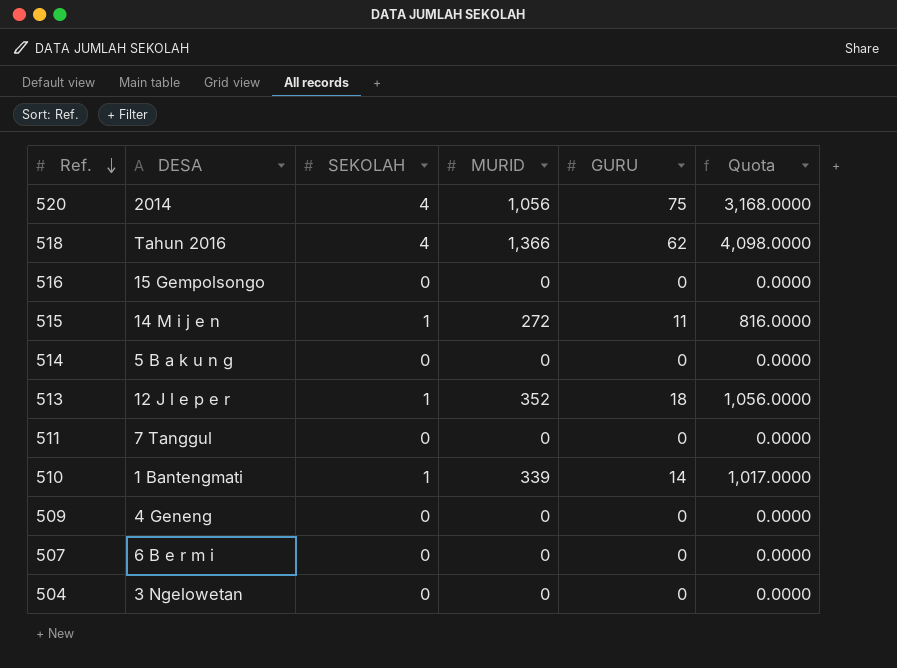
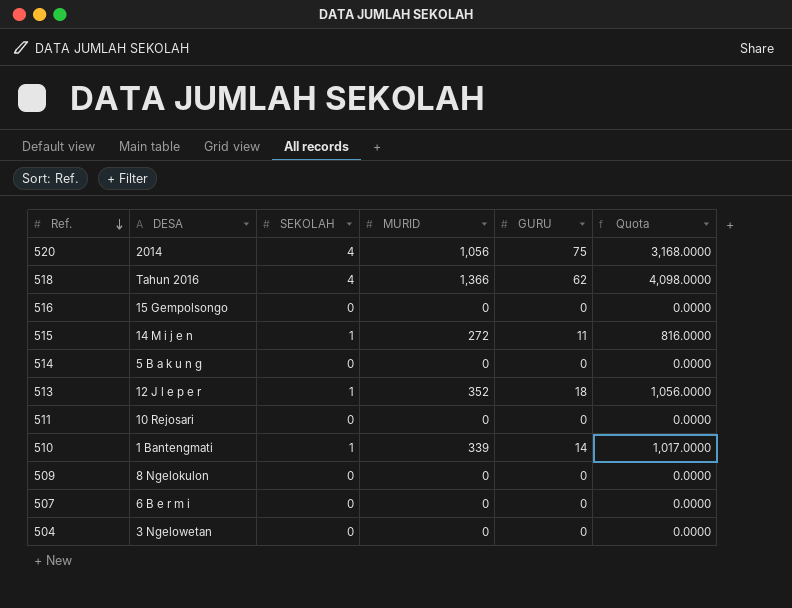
511 | DESA: 7 Tanggul -> 10 Rejosari
509 | DESA: 4 Geneng -> 8 Ngelokulon

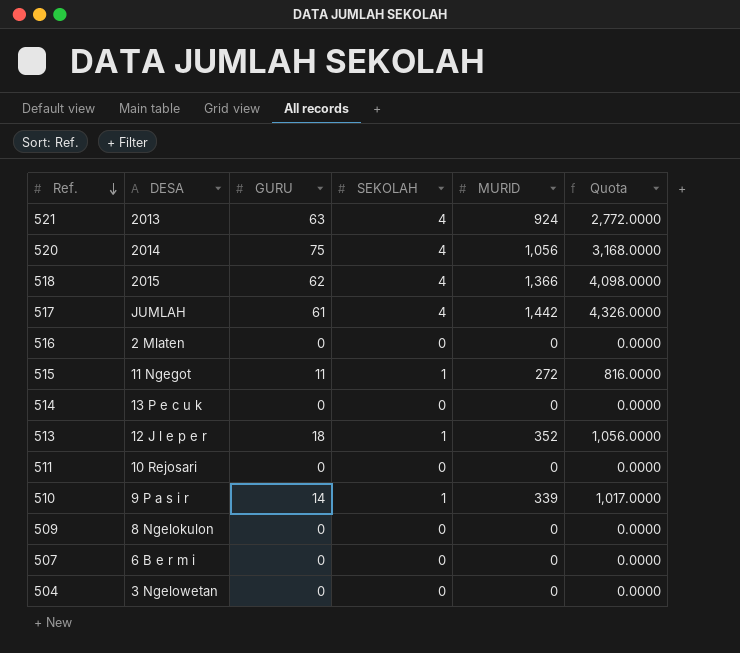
column GURU | position: 5 -> 3
row 521: none -> 2013 | 63 | 4 | 924 | 2,772.0000
518 | DESA: Tahun 2016 -> 2015
row 517: none -> JUMLAH | 61 | 4 | 1,442 | 4,326.0000
516 | DESA: 15 Gempolsongo -> 2 Mlaten
515 | DESA: 14 M i j e n -> 11 Ngegot
514 | DESA: 5 B a k u n g -> 13 P e c u k
510 | DESA: 1 Bantengmati -> 9 P a s i r

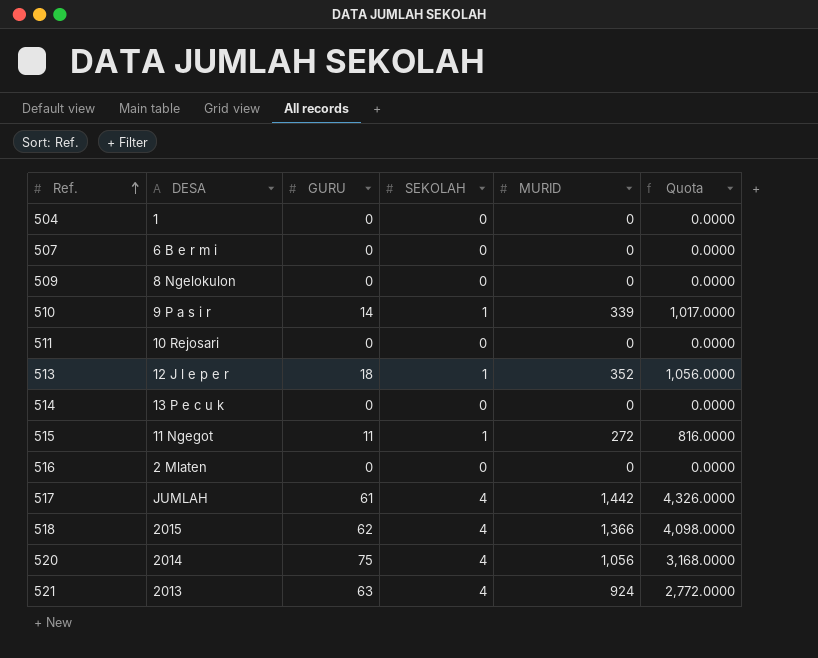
row order: Ref. descending -> Ref. ascending
504 | DESA: 3 Ngelowetan -> 1

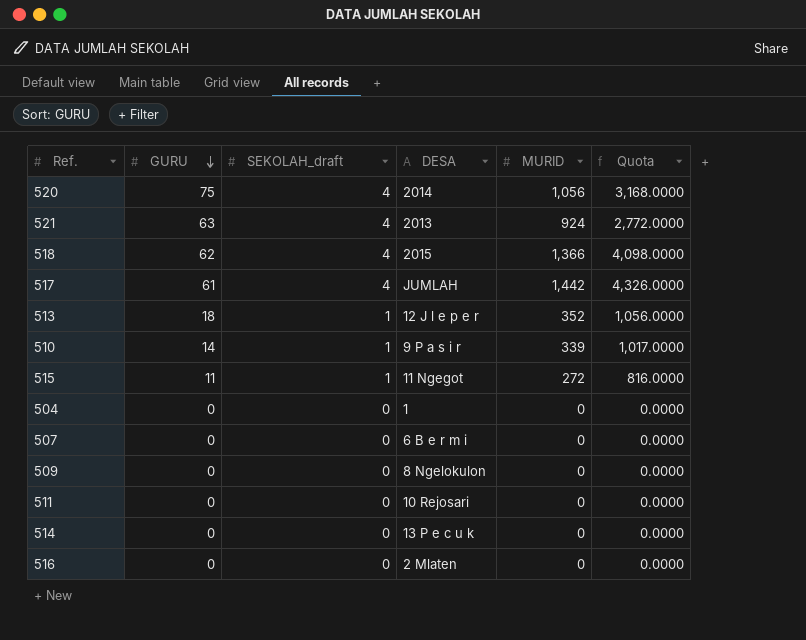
row order: Ref. ascending -> GURU descending
column name: SEKOLAH -> SEKOLAH_draft
column DESA | position: 2 -> 4

